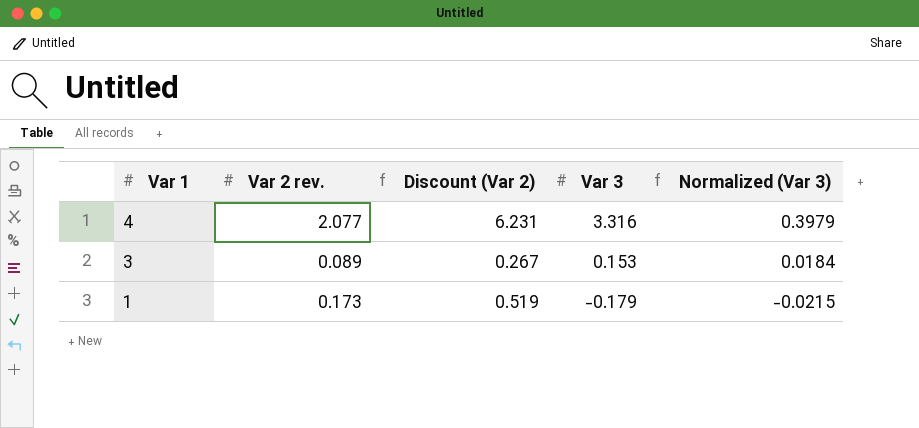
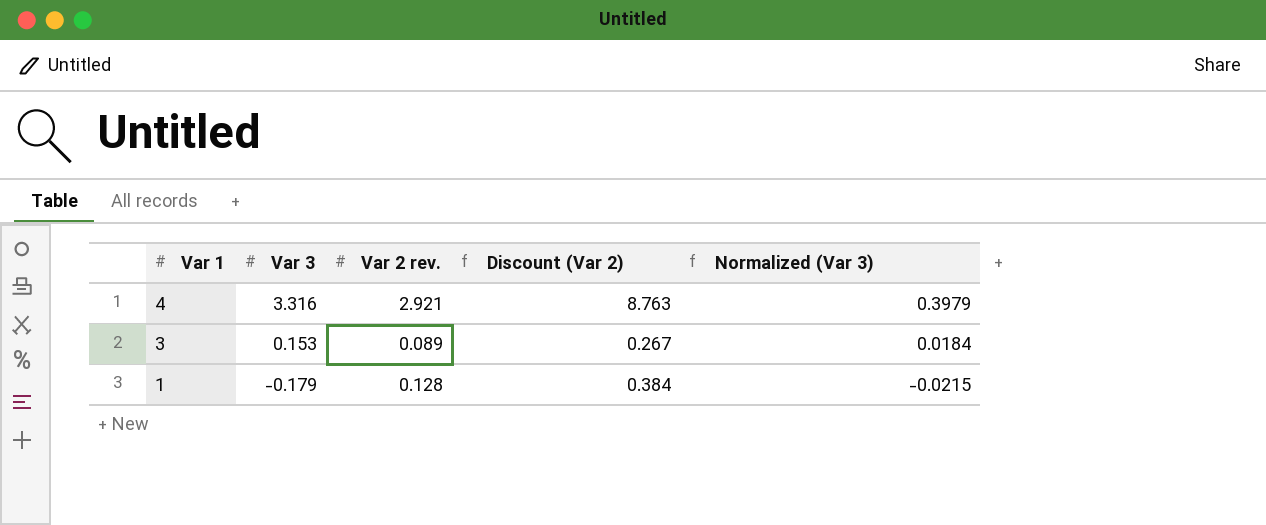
column Var 3 | position: 4 -> 2
4 | Var 2 rev.: 2.077 -> 2.921
4 | Discount (Var 2): 6.231 -> 8.763
1 | Var 2 rev.: 0.173 -> 0.128
1 | Discount (Var 2): 0.519 -> 0.384

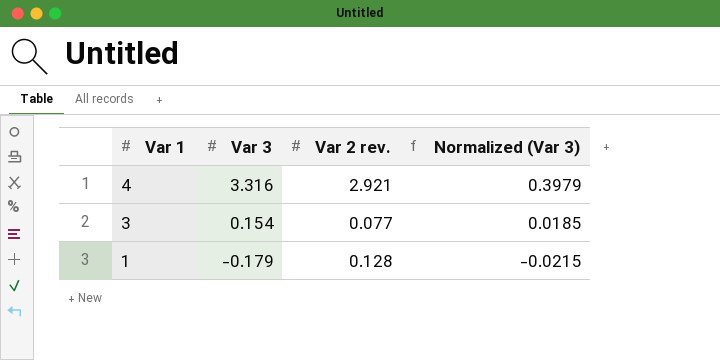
column Discount (Var 2) | formula: [Var 2 rev.] * 3 -> none
3 | Var 3: 0.153 -> 0.154
3 | Var 2 rev.: 0.089 -> 0.077
3 | Normalized (Var 3): 0.0184 -> 0.0185

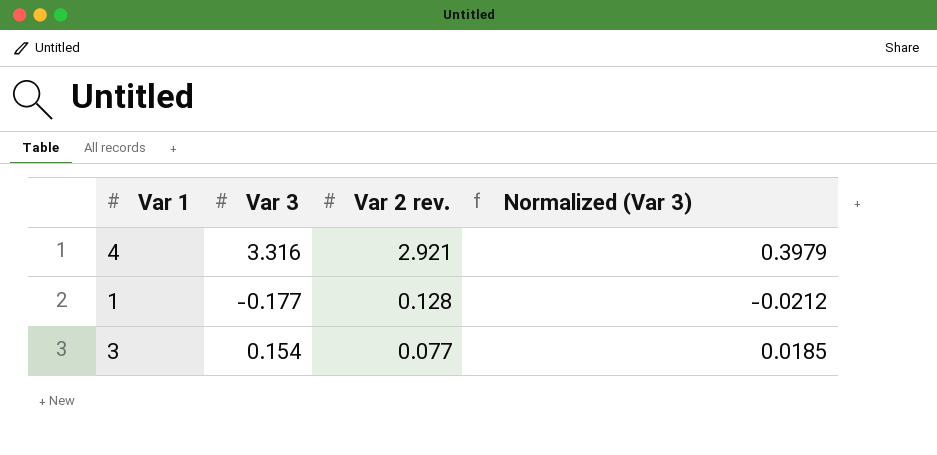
row order: Var 1 descending -> Var 2 rev. descending
1 | Var 3: -0.179 -> -0.177
1 | Normalized (Var 3): -0.0215 -> -0.0212

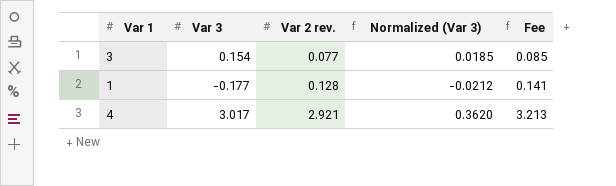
row order: Var 2 rev. descending -> Var 2 rev. ascending
column Fee | formula: none -> [Var 2 rev.] * 1.1
4 | Var 3: 3.316 -> 3.017
4 | Normalized (Var 3): 0.3979 -> 0.3620

